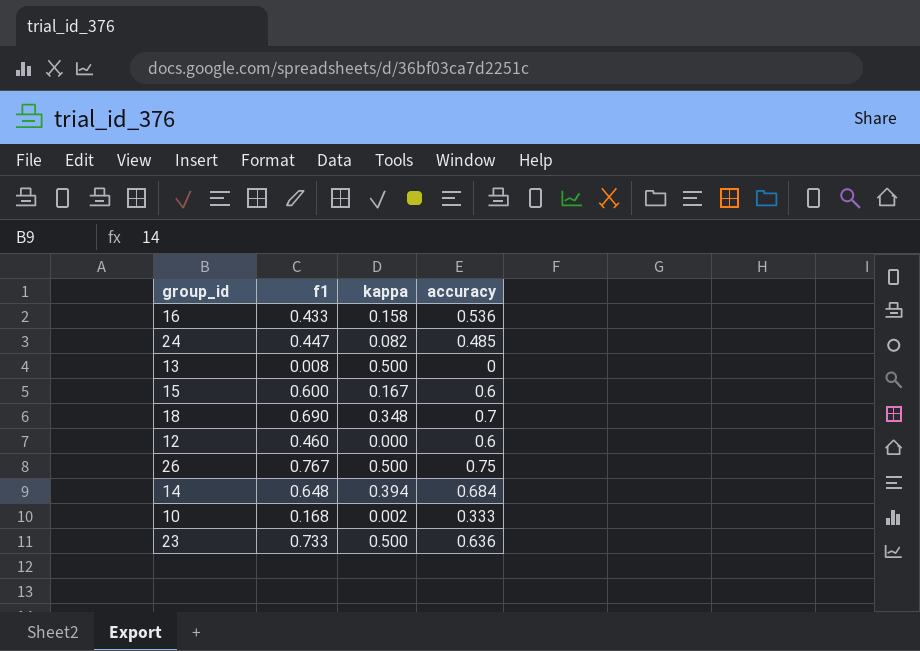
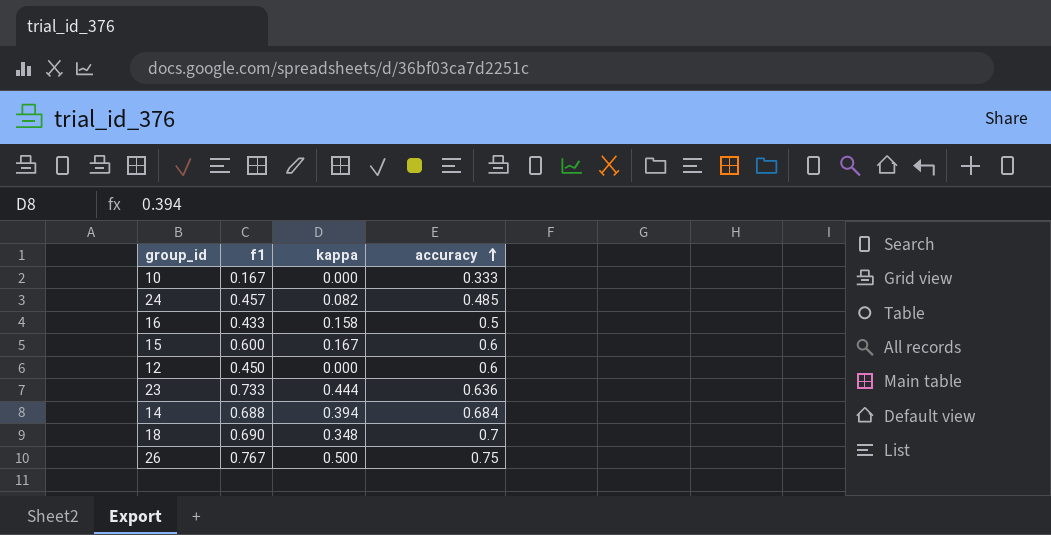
row order: none -> accuracy ascending
row 13: 0.008 | 0.500 | 0 -> none
10 | f1: 0.168 -> 0.167
10 | kappa: 0.002 -> 0.000
24 | f1: 0.447 -> 0.457
16 | accuracy: 0.536 -> 0.5
12 | f1: 0.460 -> 0.450
23 | kappa: 0.500 -> 0.444
14 | f1: 0.648 -> 0.688

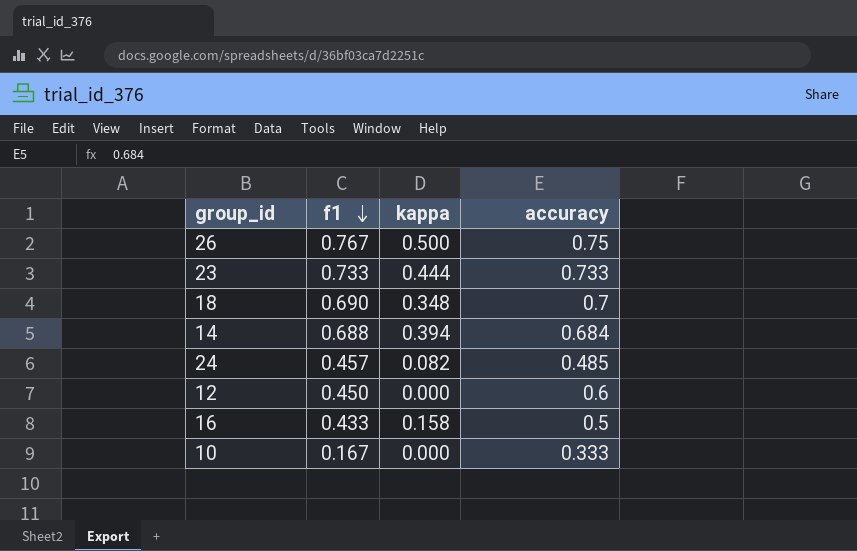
row order: accuracy ascending -> f1 descending
row 15: 0.600 | 0.167 | 0.6 -> none
23 | accuracy: 0.636 -> 0.733

